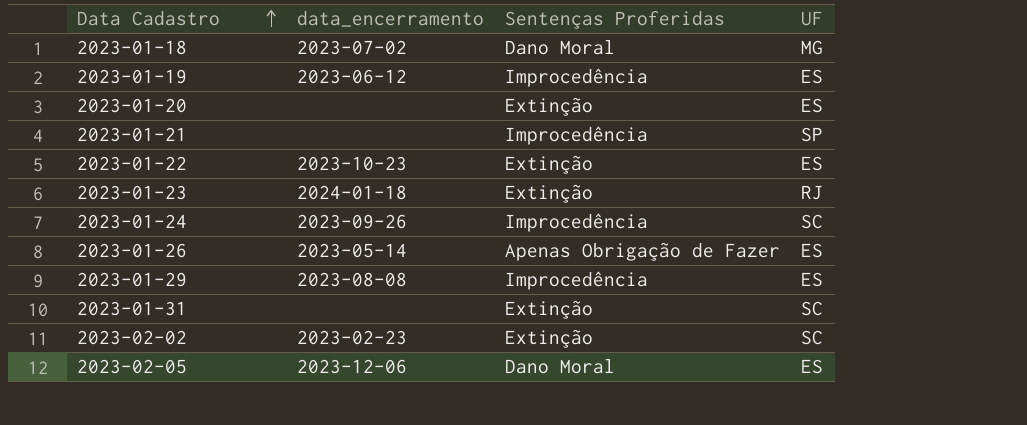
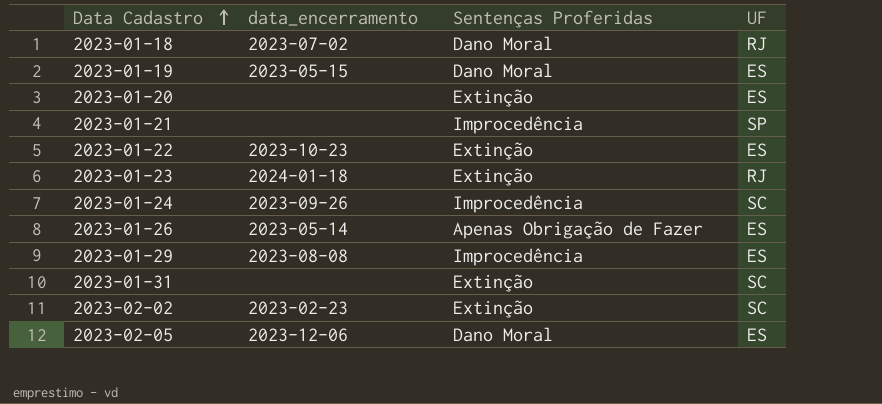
2023-01-18 | UF: MG -> RJ
2023-01-19 | data_encerramento: 2023-06-12 -> 2023-05-15
2023-01-19 | Sentenças Proferidas: Improcedência -> Dano Moral

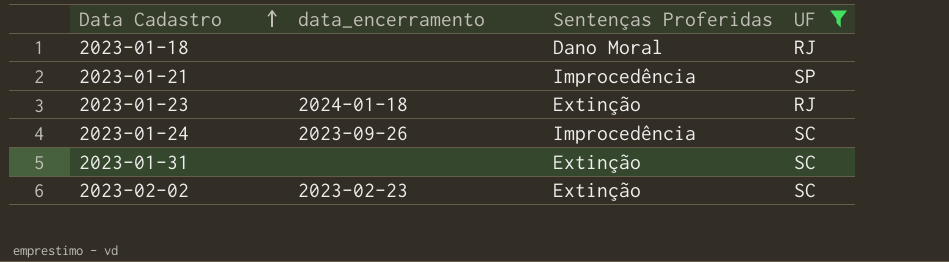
filter: none -> UF != ES
2023-01-18 | data_encerramento: 2023-07-02 -> none

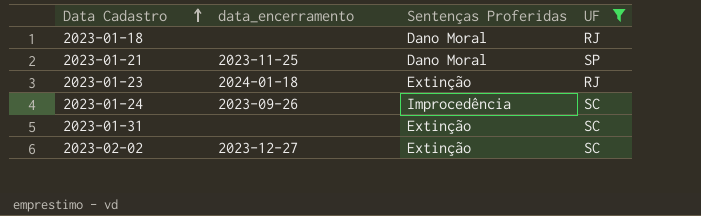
2023-01-21 | data_encerramento: none -> 2023-11-25
2023-01-21 | Sentenças Proferidas: Improcedência -> Dano Moral
2023-02-02 | data_encerramento: 2023-02-23 -> 2023-12-27

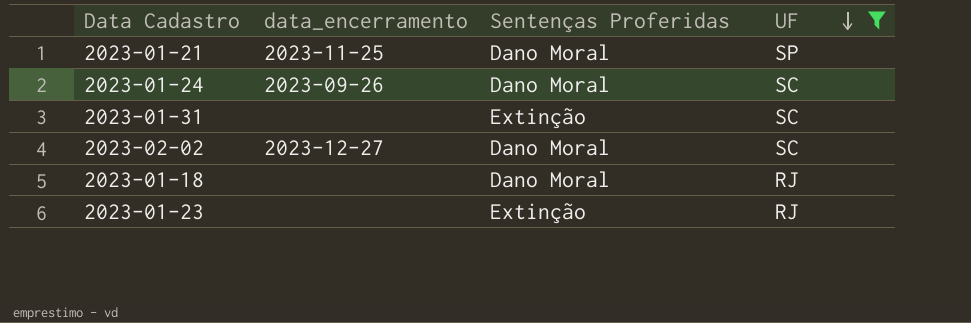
row order: Data Cadastro ascending -> UF descending
2023-01-24 | Sentenças Proferidas: Improcedência -> Dano Moral
2023-02-02 | Sentenças Proferidas: Extinção -> Dano Moral
2023-01-23 | data_encerramento: 2024-01-18 -> none

